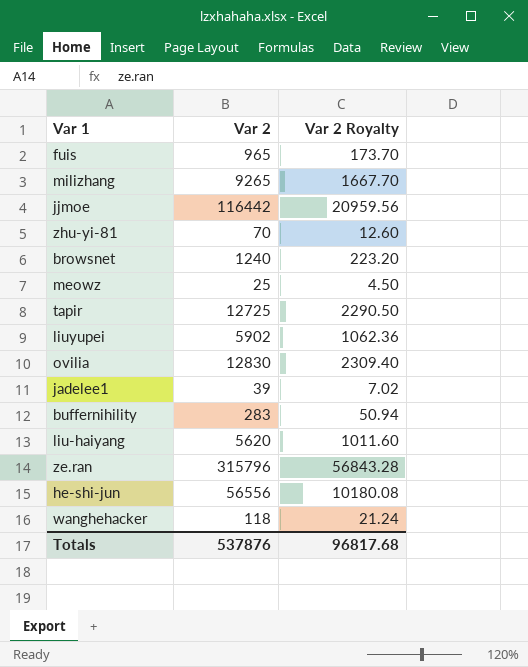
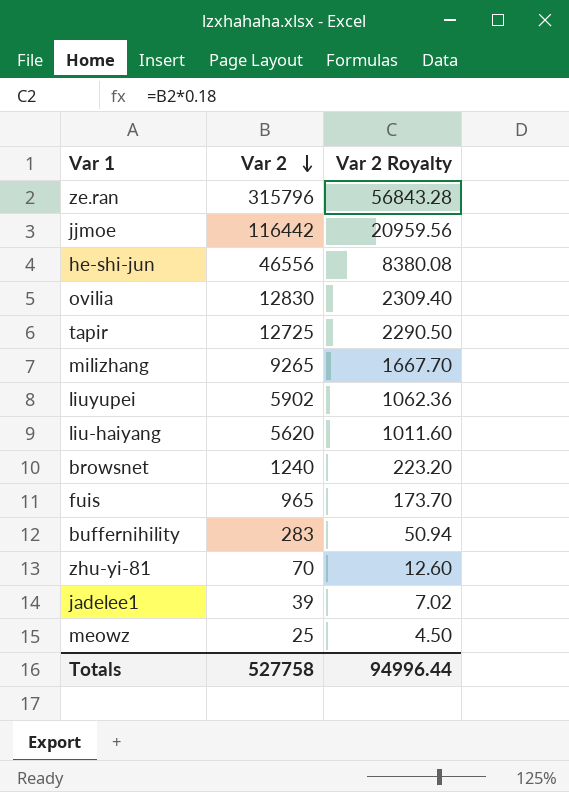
row order: none -> Var 2 descending
row wanghehacker: 118 | 21.24 -> none
he-shi-jun | Var 2: 56556 -> 46556
he-shi-jun | Var 2 Royalty: 10180.08 -> 8380.08
Totals | Var 2: 537876 -> 527758
Totals | Var 2 Royalty: 96817.68 -> 94996.44

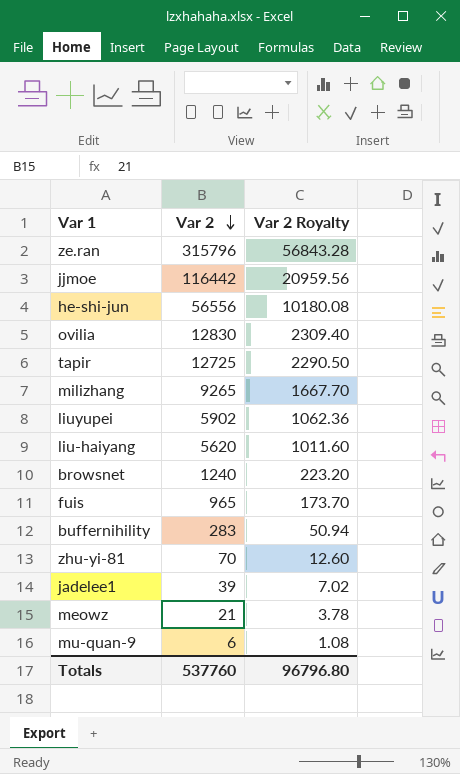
he-shi-jun | Var 2: 46556 -> 56556
he-shi-jun | Var 2 Royalty: 8380.08 -> 10180.08
meowz | Var 2: 25 -> 21
meowz | Var 2 Royalty: 4.50 -> 3.78
row mu-quan-9: none -> 6 | 1.08
Totals | Var 2: 527758 -> 537760
Totals | Var 2 Royalty: 94996.44 -> 96796.80

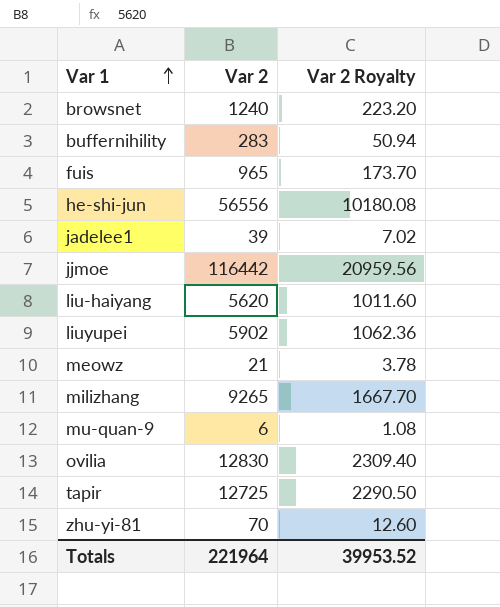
row order: Var 2 descending -> Var 1 ascending
row ze.ran: 315796 | 56843.28 -> none
Totals | Var 2: 537760 -> 221964
Totals | Var 2 Royalty: 96796.80 -> 39953.52

